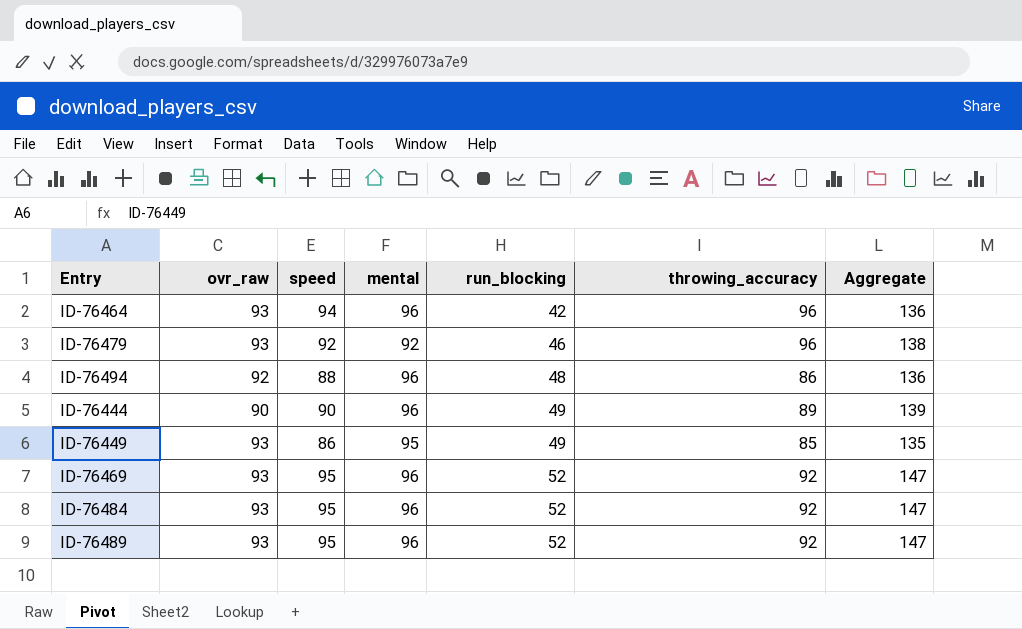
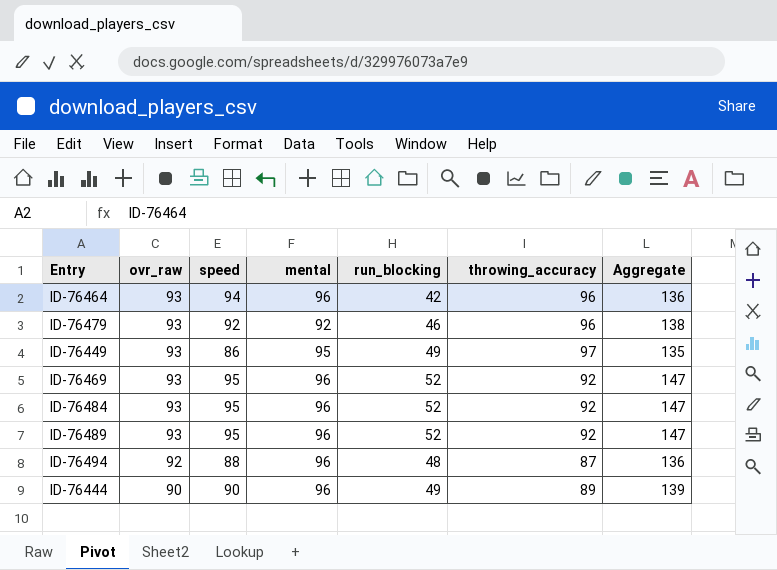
row order: run_blocking ascending -> ovr_raw descending
ID-76449 | throwing_accuracy: 85 -> 97
ID-76494 | throwing_accuracy: 86 -> 87

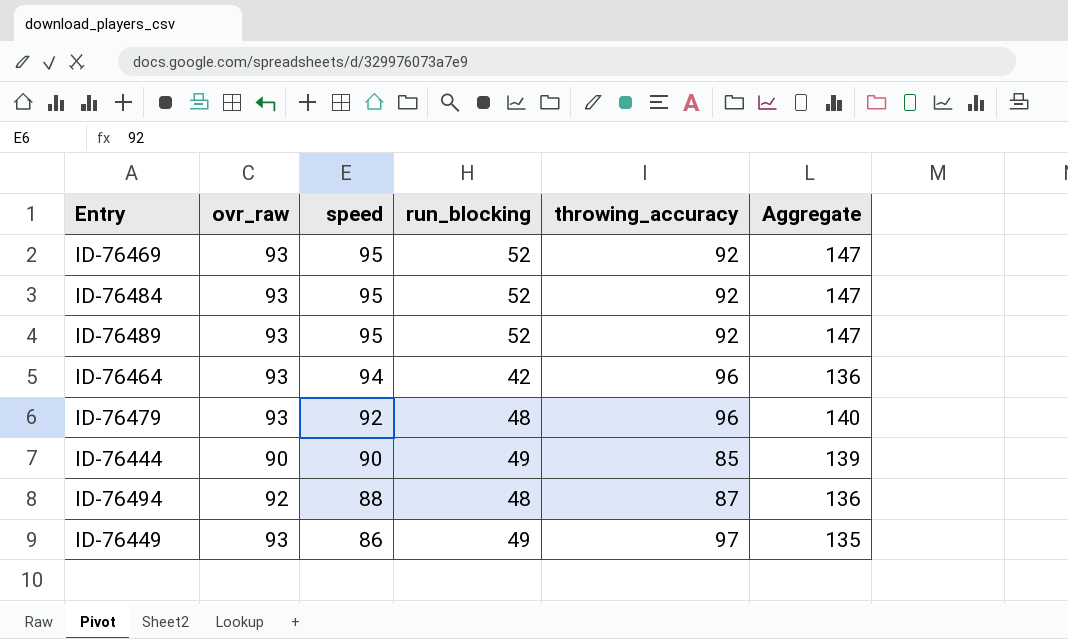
row order: ovr_raw descending -> speed descending
column mental | position: 4 -> none
ID-76479 | run_blocking: 46 -> 48
ID-76479 | Aggregate: 138 -> 140
ID-76444 | throwing_accuracy: 89 -> 85

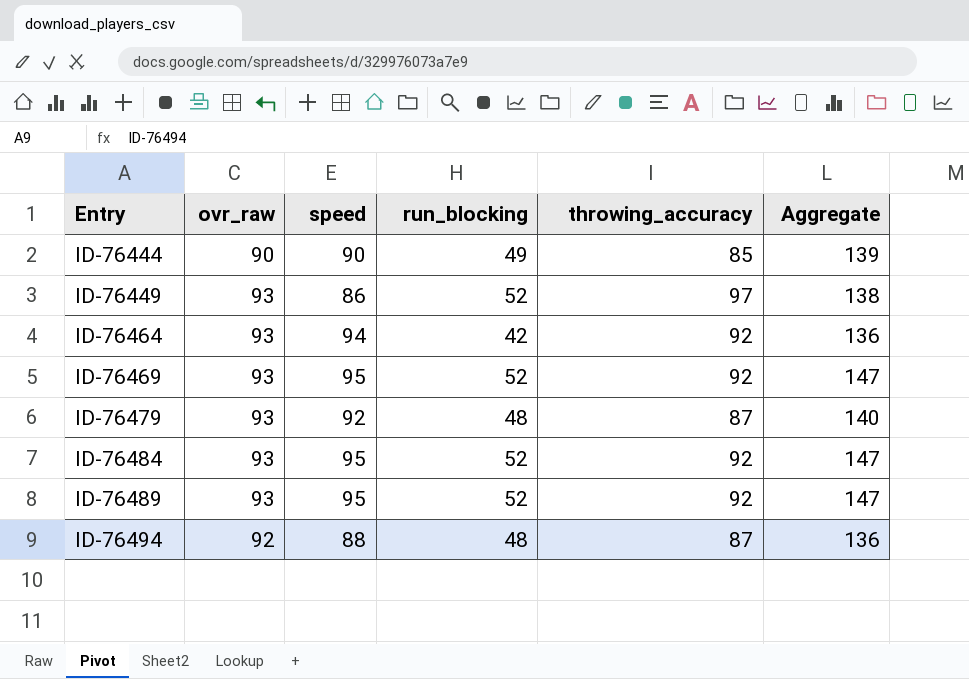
row order: speed descending -> Entry ascending
ID-76449 | run_blocking: 49 -> 52
ID-76449 | Aggregate: 135 -> 138
ID-76464 | throwing_accuracy: 96 -> 92
ID-76479 | throwing_accuracy: 96 -> 87

